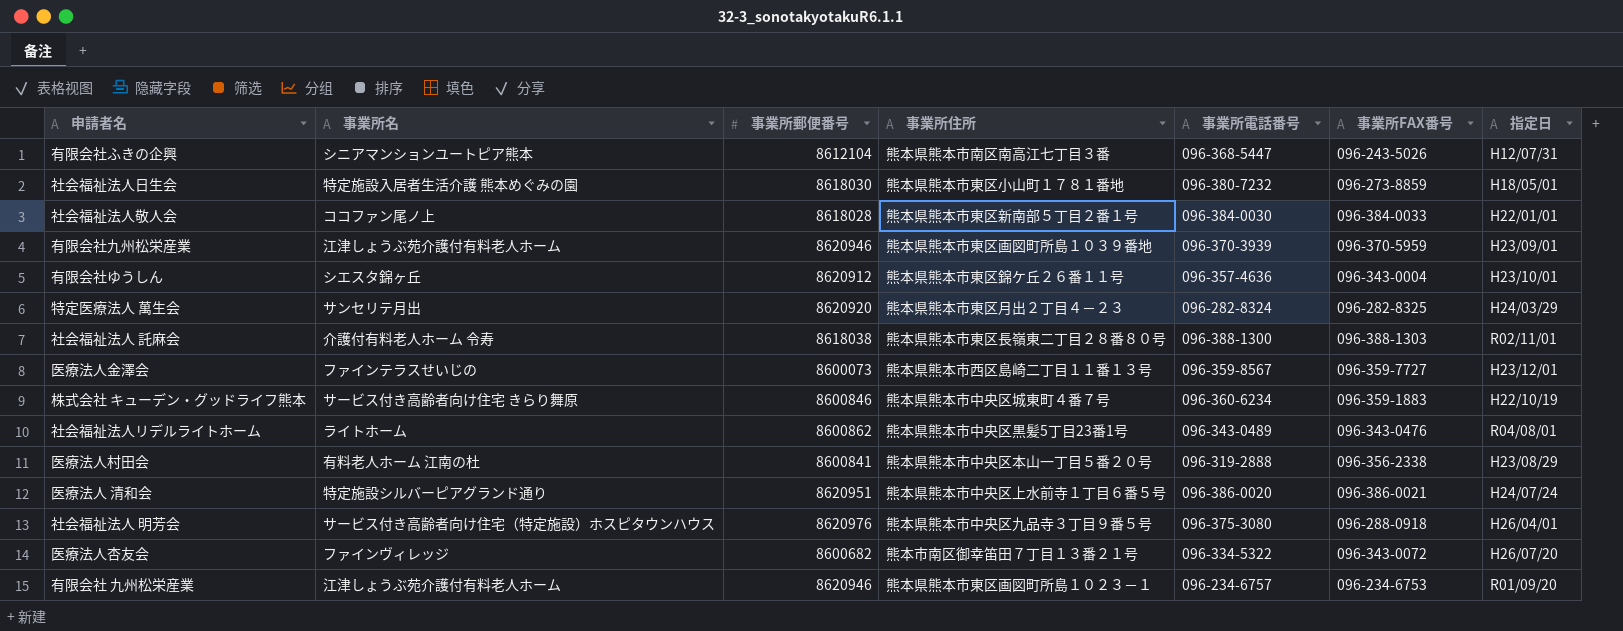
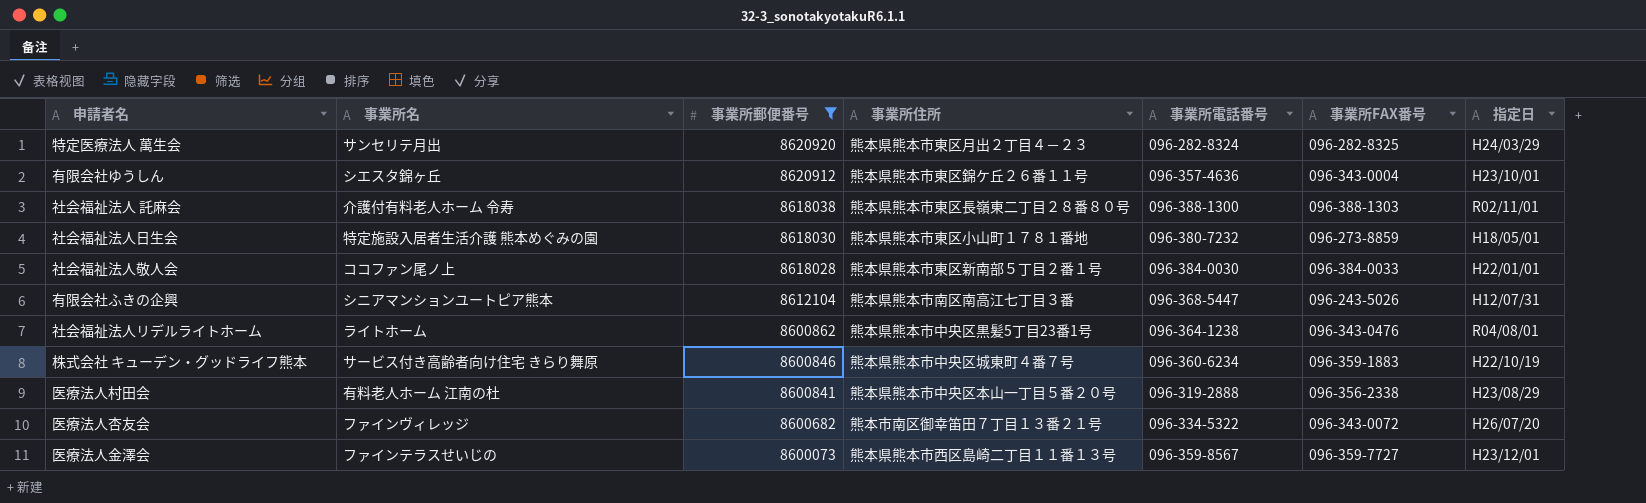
filter: none -> 事業所郵便番号 <= 8620920
row order: none -> 事業所郵便番号 descending
社会福祉法人リデルライトホーム | 事業所電話番号: 096-343-0489 -> 096-364-1238

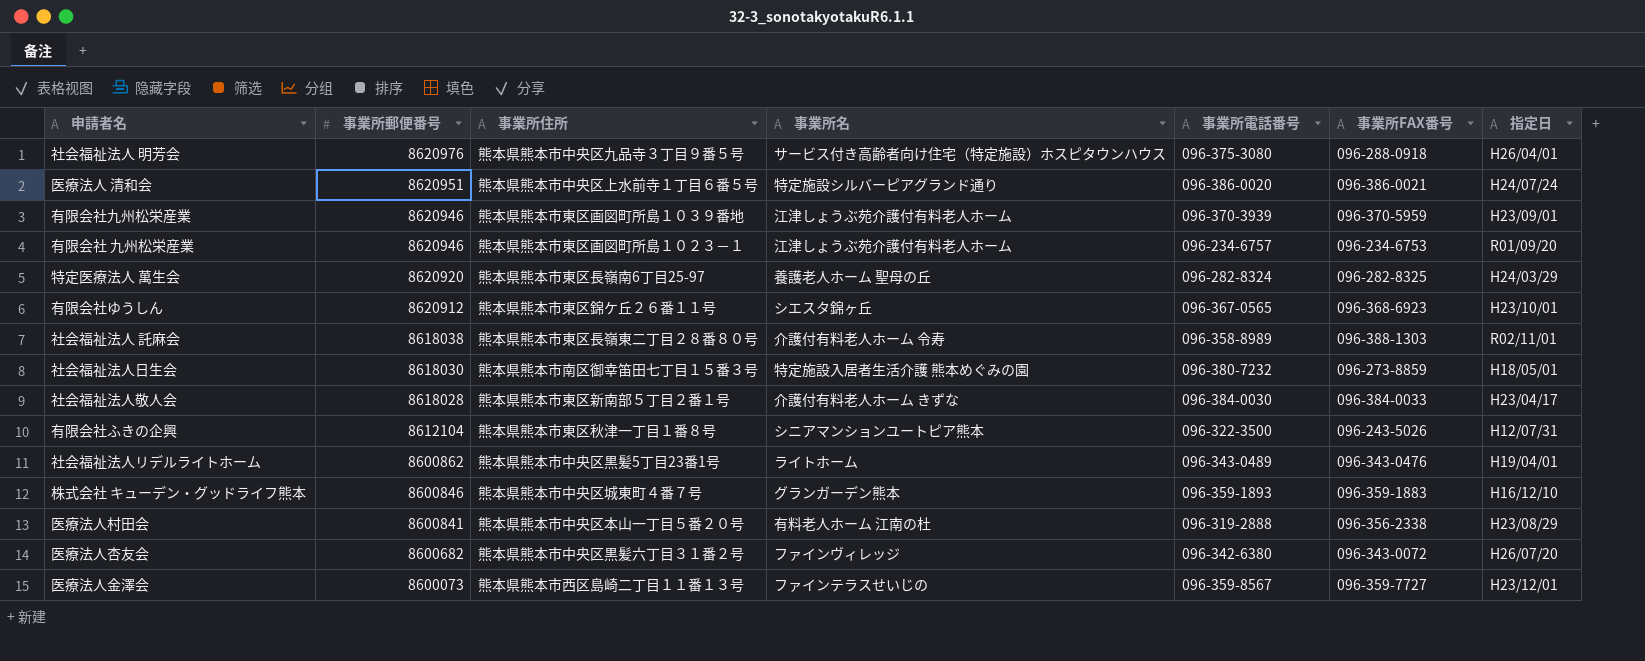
filter: 事業所郵便番号 <= 8620920 -> none
column 事業所名 | position: 2 -> 4
特定医療法人 萬生会 | 事業所住所: 熊本県熊本市東区月出２丁目４－２３ -> 熊本県熊本市東区長嶺南6丁目25-97
特定医療法人 萬生会 | 事業所名: サンセリテ月出 -> 養護老人ホーム 聖母の丘
有限会社ゆうしん | 事業所電話番号: 096-357-4636 -> 096-367-0565
有限会社ゆうしん | 事業所FAX番号: 096-343-0004 -> 096-368-6923
社会福祉法人 託麻会 | 事業所電話番号: 096-388-1300 -> 096-358-8989
社会福祉法人日生会 | 事業所住所: 熊本県熊本市東区小山町１７８１番地 -> 熊本県熊本市南区御幸笛田七丁目１５番３号
社会福祉法人敬人会 | 事業所名: ココファン尾ノ上 -> 介護付有料老人ホーム きずな
社会福祉法人敬人会 | 指定日: H22/01/01 -> H23/04/17
有限会社ふきの企興 | 事業所住所: 熊本県熊本市南区南高江七丁目３番 -> 熊本県熊本市東区秋津一丁目１番８号
有限会社ふきの企興 | 事業所電話番号: 096-368-5447 -> 096-322-3500
社会福祉法人リデルライトホーム | 事業所電話番号: 096-364-1238 -> 096-343-0489
社会福祉法人リデルライトホーム | 指定日: R04/08/01 -> H19/04/01
株式会社 キューデン・グッドライフ熊本 | 事業所名: サービス付き高齢者向け住宅 きらり舞原 -> グランガーデン熊本
株式会社 キューデン・グッドライフ熊本 | 事業所電話番号: 096-360-6234 -> 096-359-1893
株式会社 キューデン・グッドライフ熊本 | 指定日: H22/10/19 -> H16/12/10
医療法人杏友会 | 事業所住所: 熊本市南区御幸笛田７丁目１３番２１号 -> 熊本県熊本市中央区黒髪六丁目３１番２号
医療法人杏友会 | 事業所電話番号: 096-334-5322 -> 096-342-6380

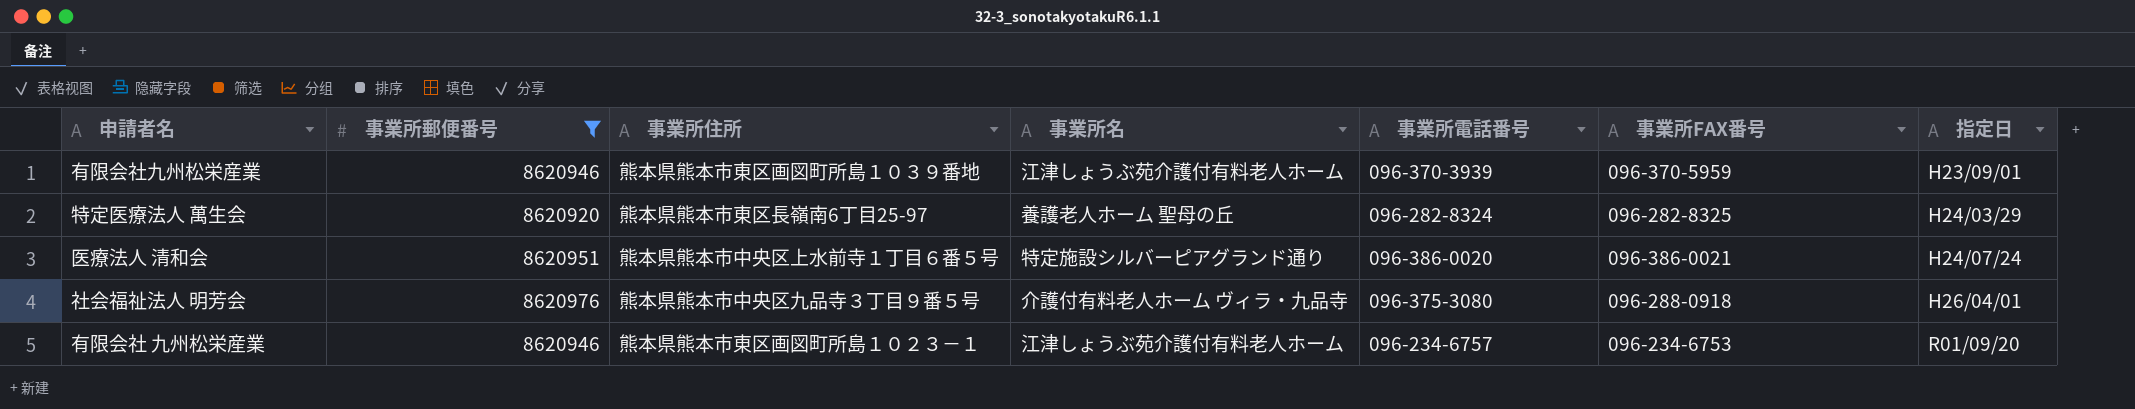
filter: none -> 事業所郵便番号 >= 8620920
row order: 事業所郵便番号 descending -> 指定日 ascending
社会福祉法人 明芳会 | 事業所名: サービス付き高齢者向け住宅（特定施設）ホスピタウンハウス -> 介護付有料老人ホーム ヴィラ・九品寺

